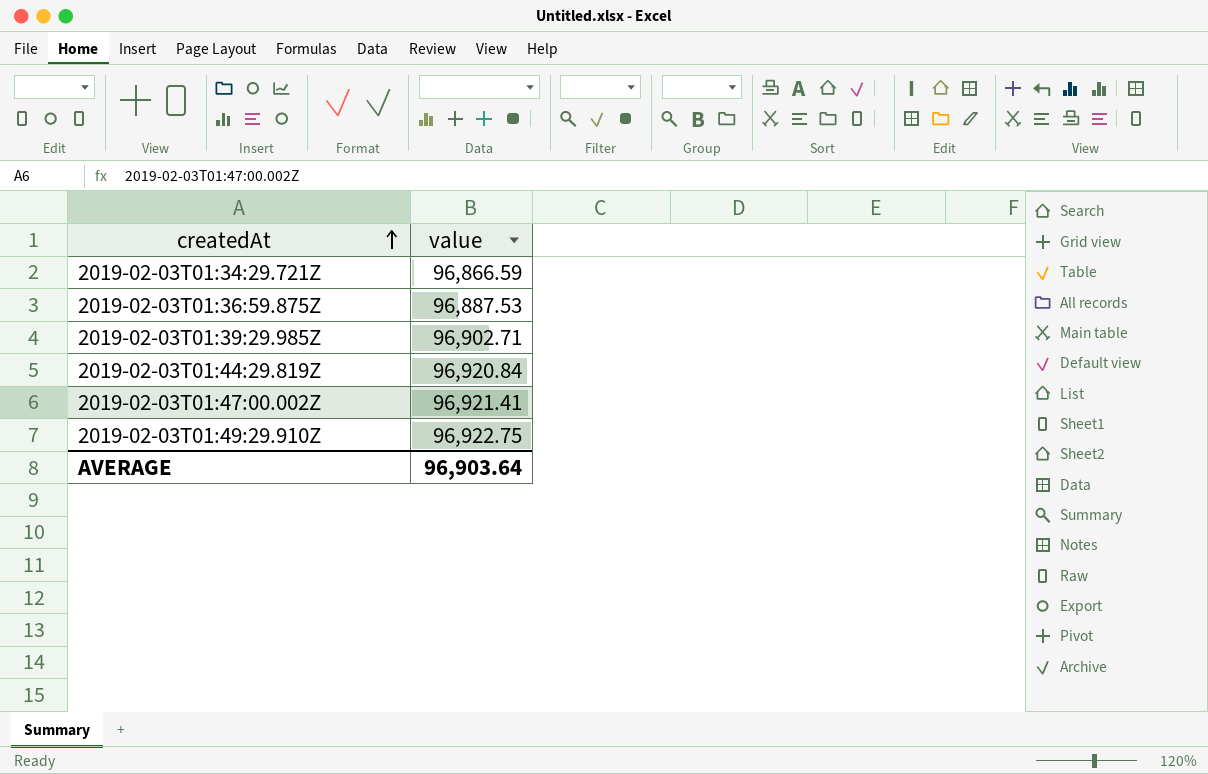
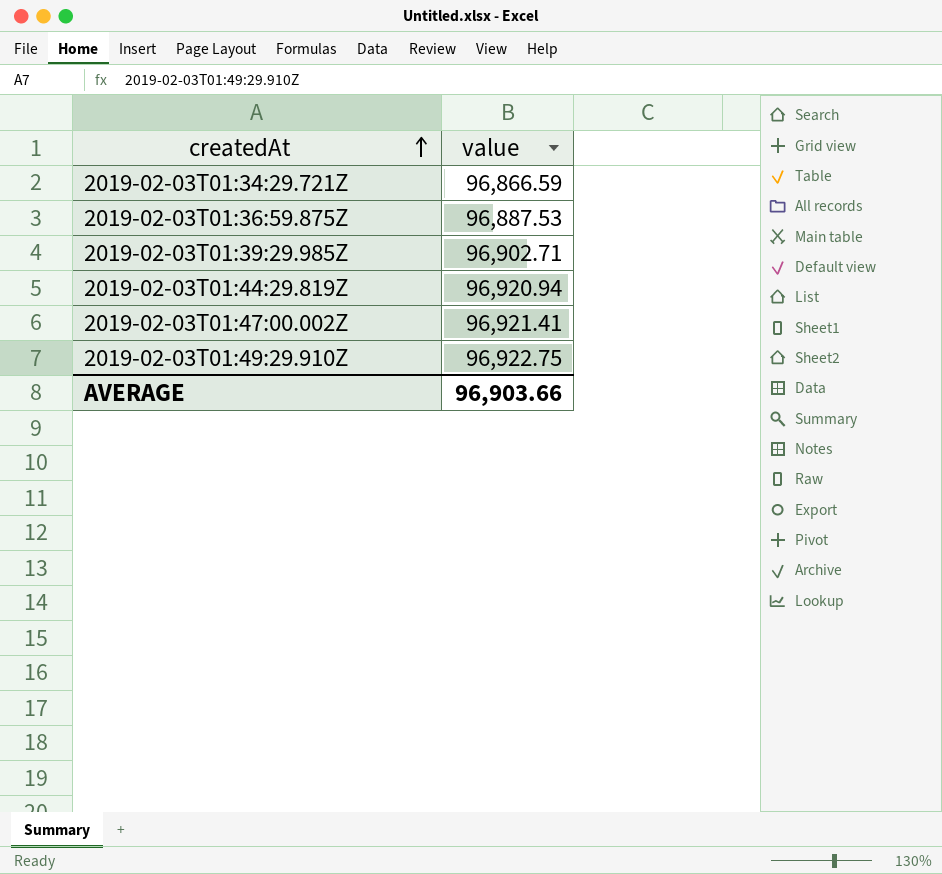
2019-02-03T01:44:29.819Z | value: 96,920.84 -> 96,920.94
AVERAGE | value: 96,903.64 -> 96,903.66

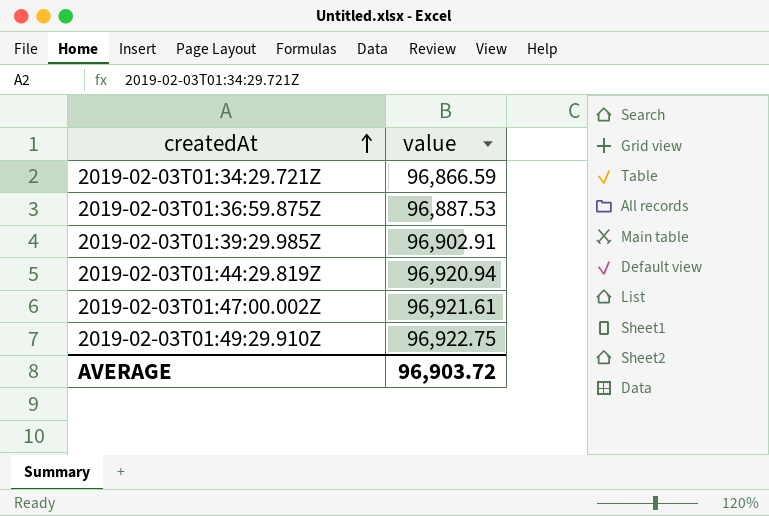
2019-02-03T01:39:29.985Z | value: 96,902.71 -> 96,902.91
2019-02-03T01:47:00.002Z | value: 96,921.41 -> 96,921.61
AVERAGE | value: 96,903.66 -> 96,903.72

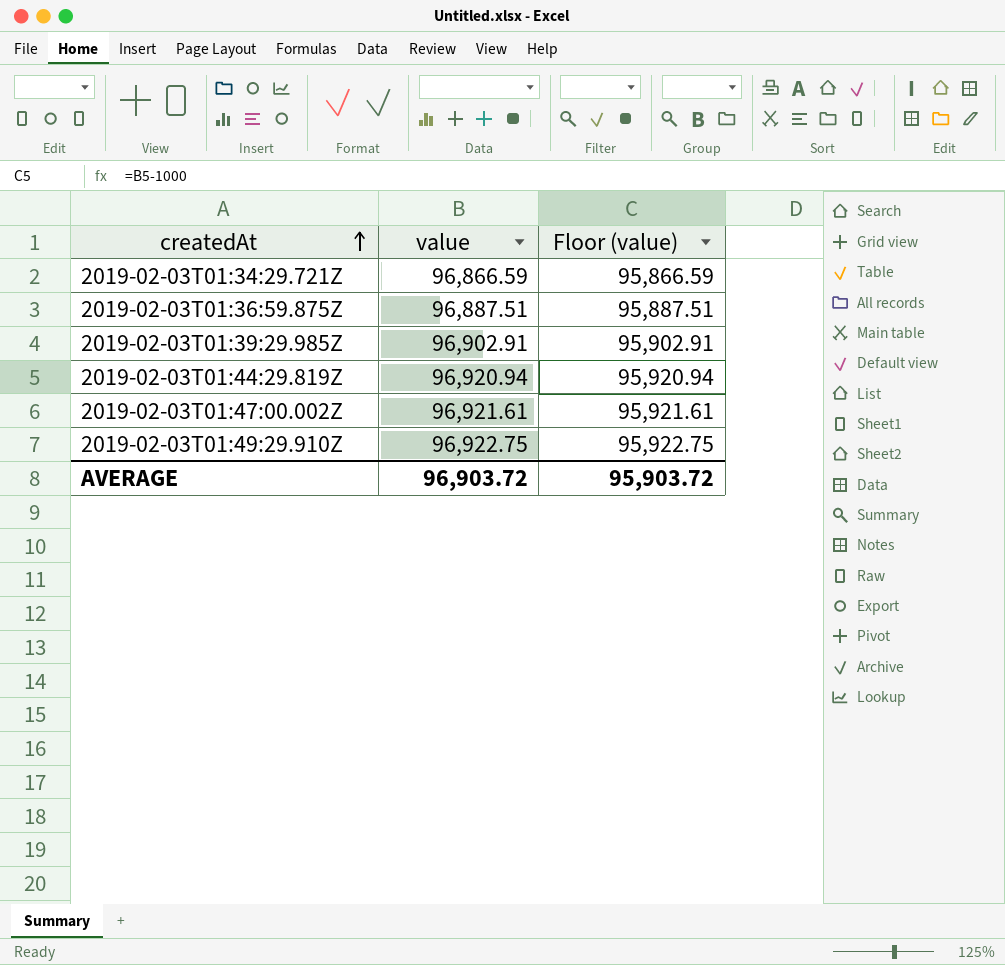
column Floor (value) | formula: none -> [value] - 1000
2019-02-03T01:36:59.875Z | value: 96,887.53 -> 96,887.51

